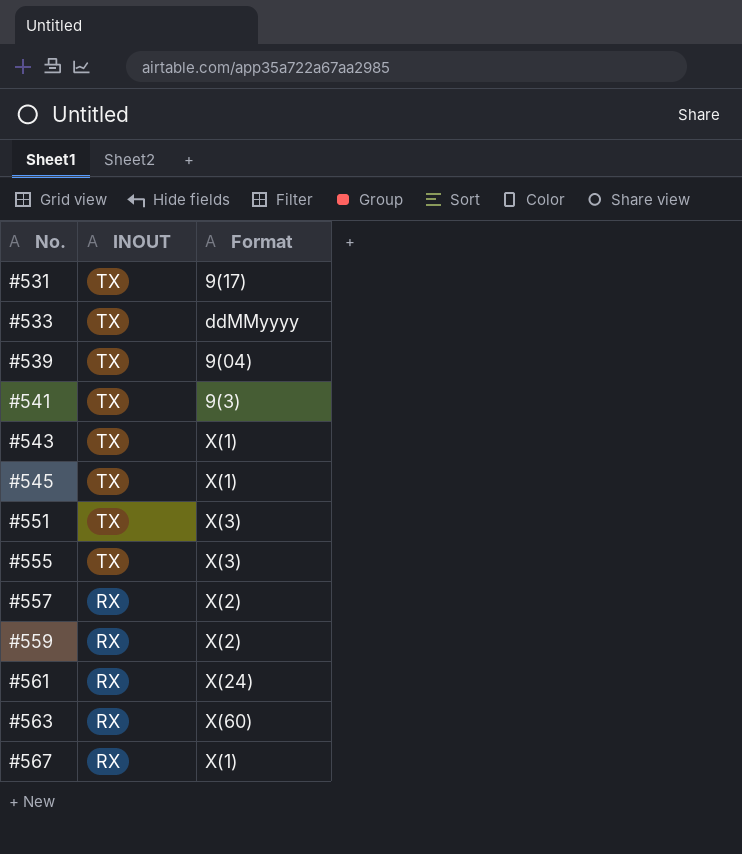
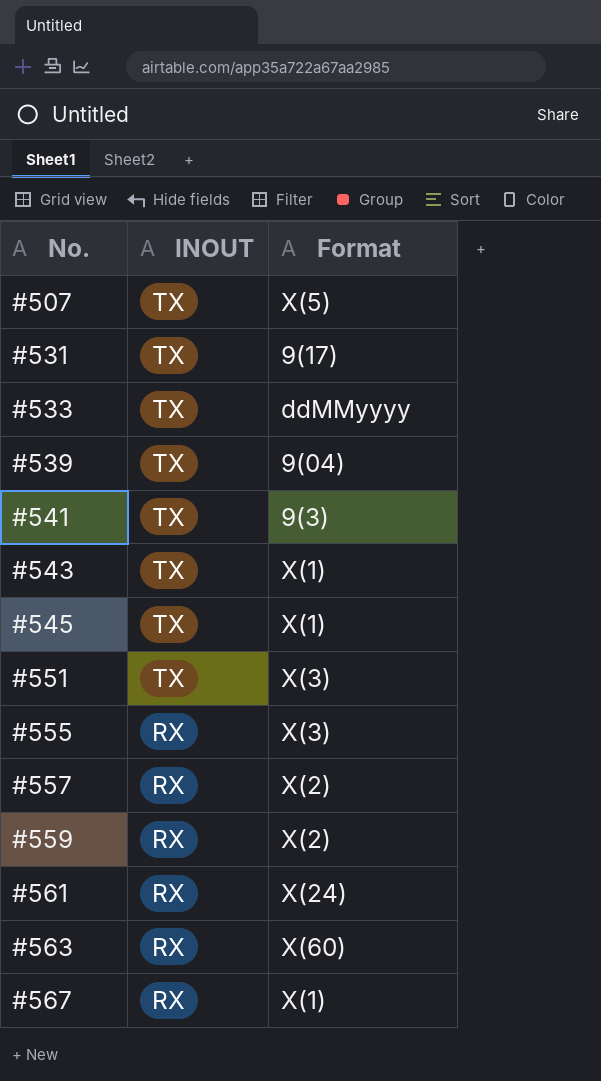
row #507: none -> TX | X(5)
#555 | INOUT: TX -> RX

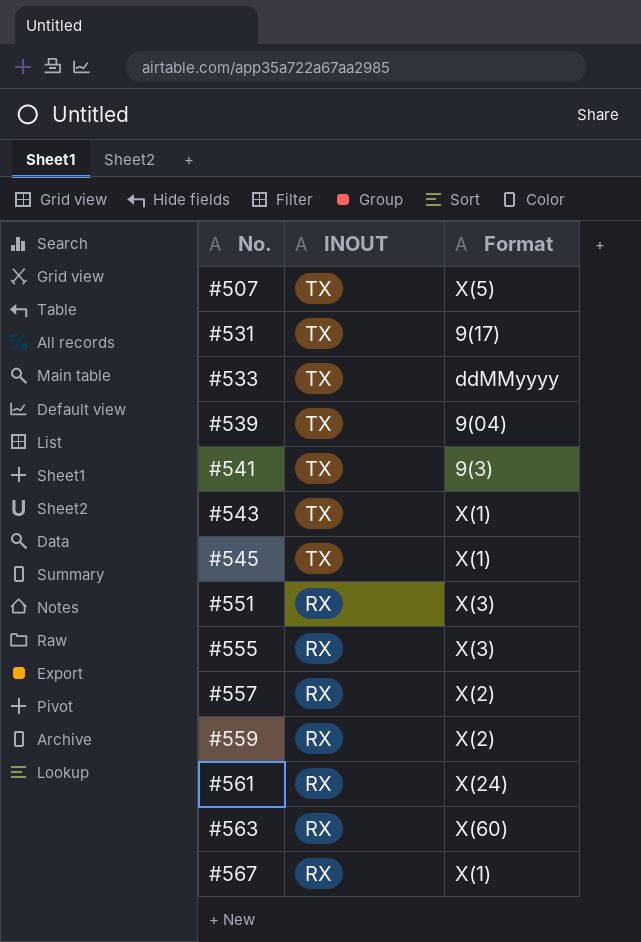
#551 | INOUT: TX -> RX

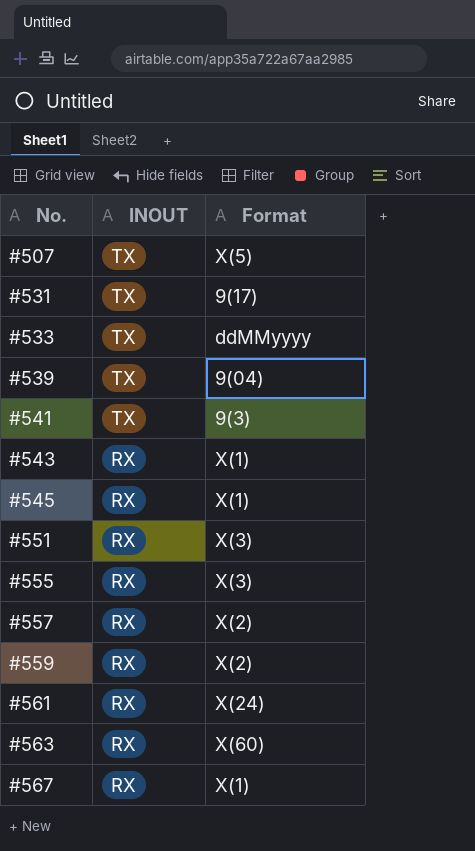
#543 | INOUT: TX -> RX
#545 | INOUT: TX -> RX

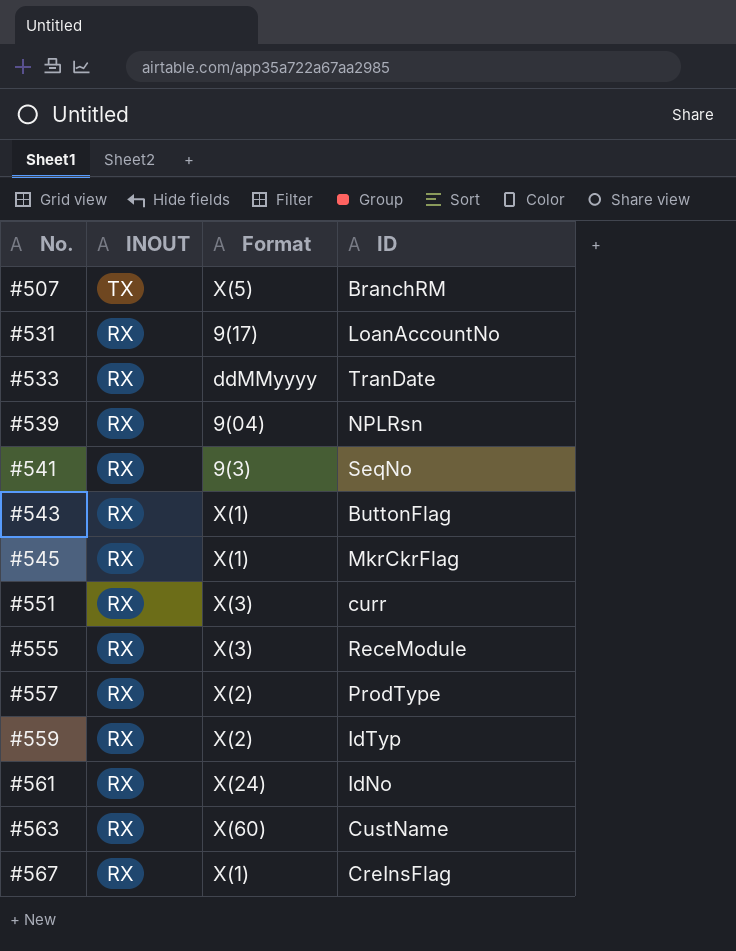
column ID | position: none -> 4
#531 | INOUT: TX -> RX
#533 | INOUT: TX -> RX
#539 | INOUT: TX -> RX
#541 | INOUT: TX -> RX

